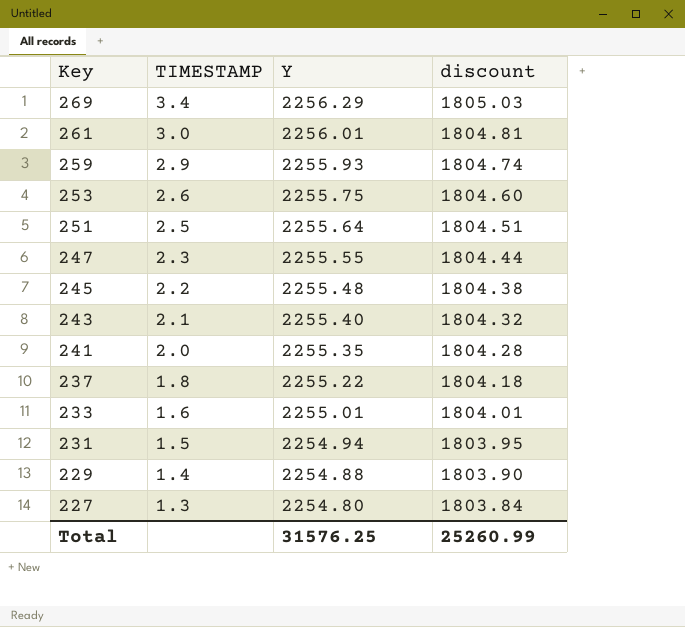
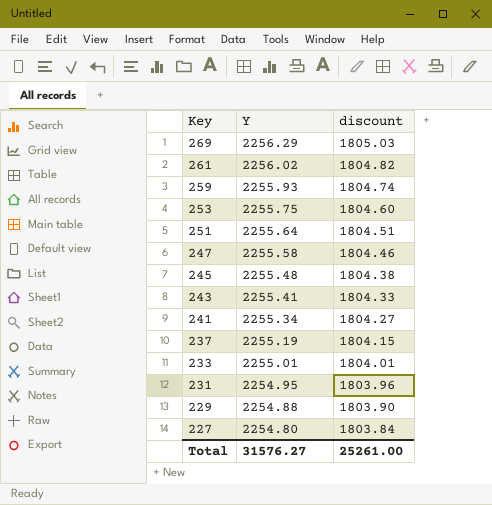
column TIMESTAMP | position: 2 -> none
261 | Y: 2256.01 -> 2256.02
261 | discount: 1804.81 -> 1804.82
247 | Y: 2255.55 -> 2255.58
247 | discount: 1804.44 -> 1804.46
243 | Y: 2255.40 -> 2255.41
243 | discount: 1804.32 -> 1804.33
241 | Y: 2255.35 -> 2255.34
241 | discount: 1804.28 -> 1804.27
237 | Y: 2255.22 -> 2255.19
237 | discount: 1804.18 -> 1804.15
231 | Y: 2254.94 -> 2254.95
231 | discount: 1803.95 -> 1803.96
Total | Y: 31576.25 -> 31576.27
Total | discount: 25260.99 -> 25261.00

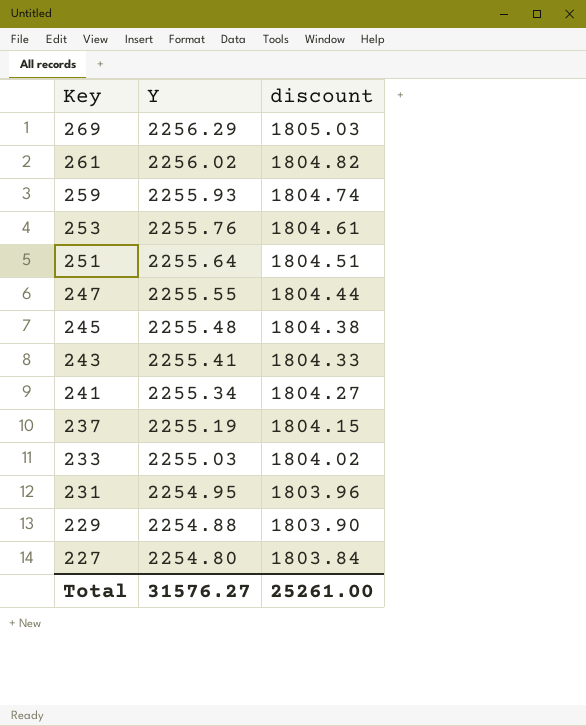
253 | Y: 2255.75 -> 2255.76
253 | discount: 1804.60 -> 1804.61
247 | Y: 2255.58 -> 2255.55
247 | discount: 1804.46 -> 1804.44
233 | Y: 2255.01 -> 2255.03
233 | discount: 1804.01 -> 1804.02

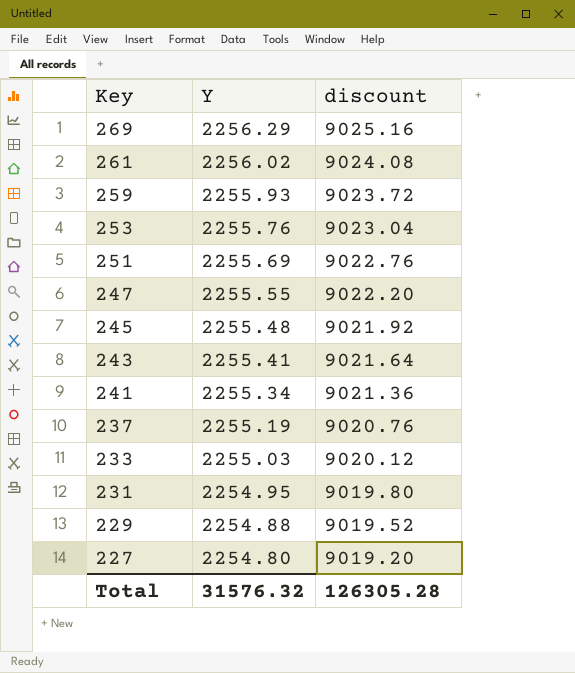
column discount | formula: [Y] * 0.8 -> [Y] * 4
251 | Y: 2255.64 -> 2255.69
Total | Y: 31576.27 -> 31576.32
Total | discount: 25261.00 -> 126305.28

